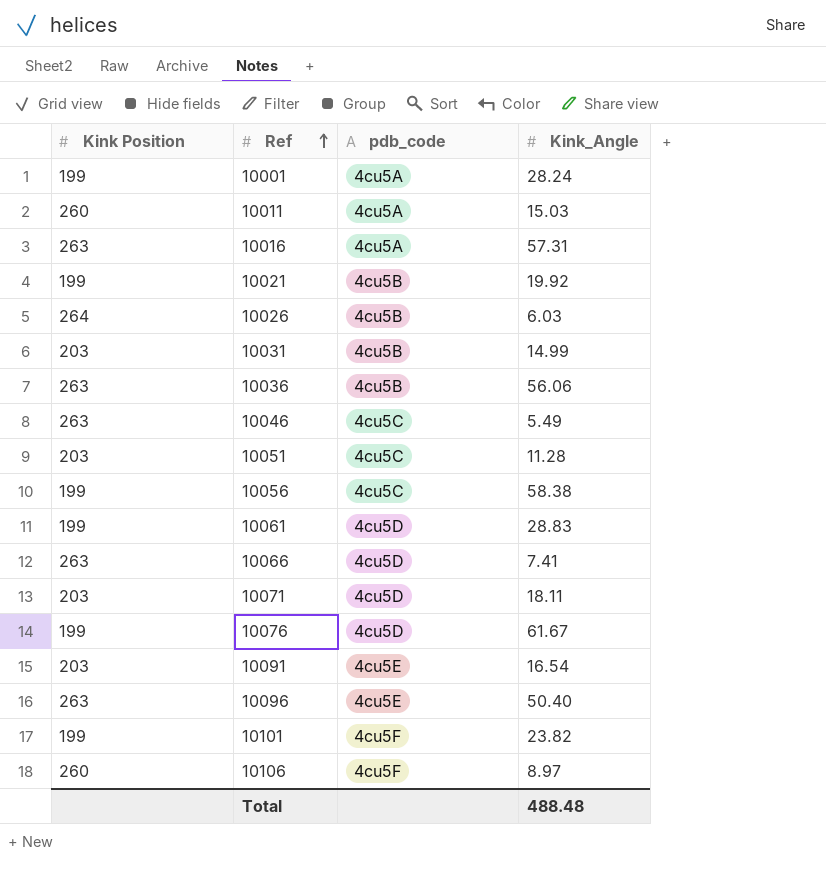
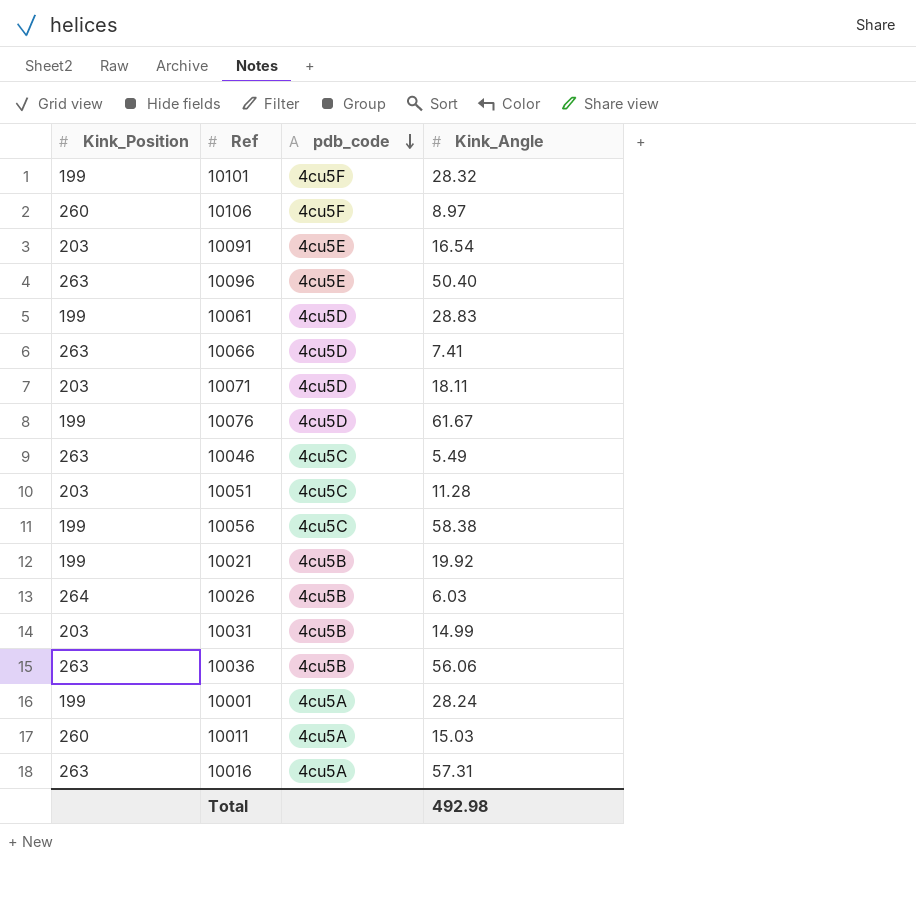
row order: Ref ascending -> pdb_code descending
column name: Kink Position -> Kink_Position
10101 | Kink_Angle: 23.82 -> 28.32
Total | Kink_Angle: 488.48 -> 492.98

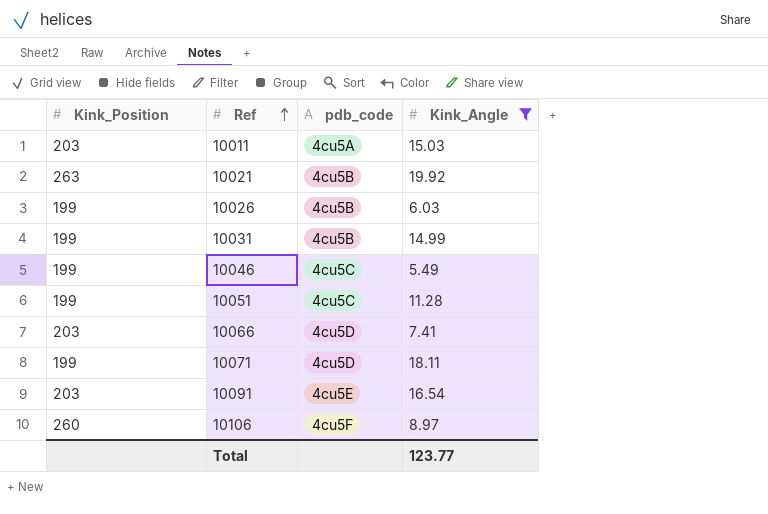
filter: none -> Kink_Angle <= 19.92
row order: pdb_code descending -> Ref ascending
10011 | Kink_Position: 260 -> 203
10021 | Kink_Position: 199 -> 263
10026 | Kink_Position: 264 -> 199
10031 | Kink_Position: 203 -> 199
10046 | Kink_Position: 263 -> 199
10051 | Kink_Position: 203 -> 199
10066 | Kink_Position: 263 -> 203
10071 | Kink_Position: 203 -> 199
Total | Kink_Angle: 492.98 -> 123.77

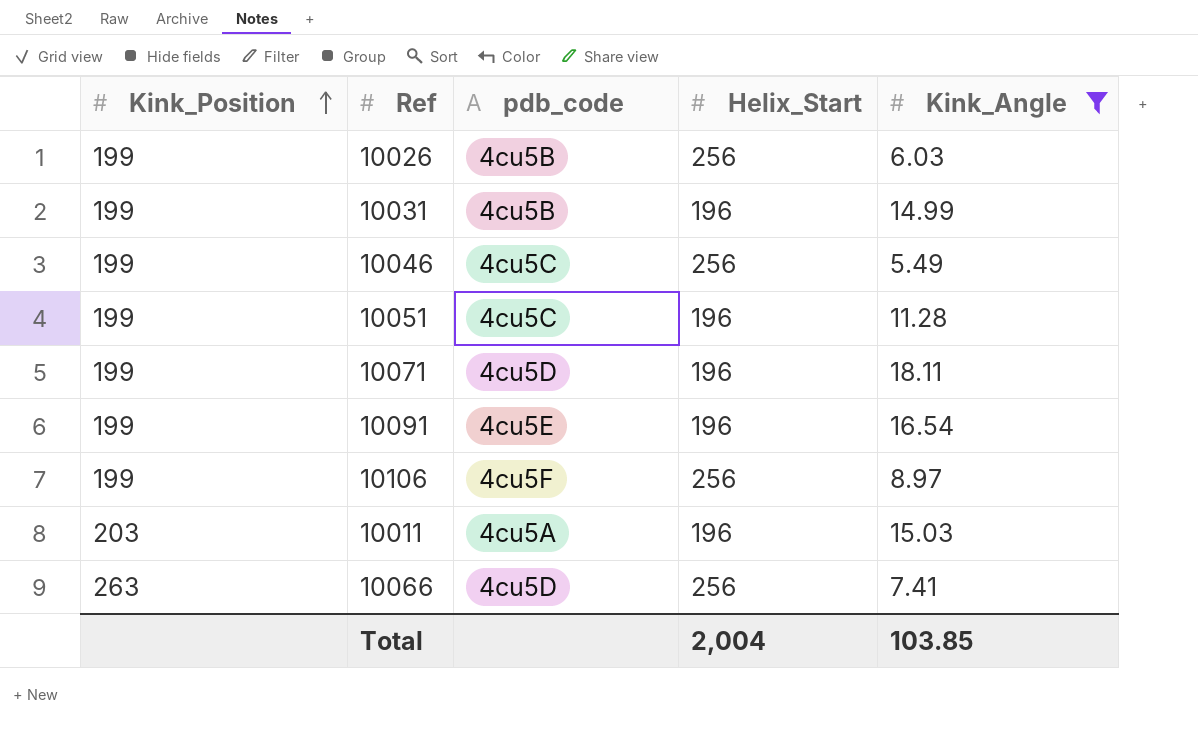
row order: Ref ascending -> Kink_Position ascending
column Helix_Start | position: none -> 4
row 10021: 263 | 4cu5B | 19.92 -> none
10091 | Kink_Position: 203 -> 199
10106 | Kink_Position: 260 -> 199
10066 | Kink_Position: 203 -> 263
Total | Kink_Angle: 123.77 -> 103.85

